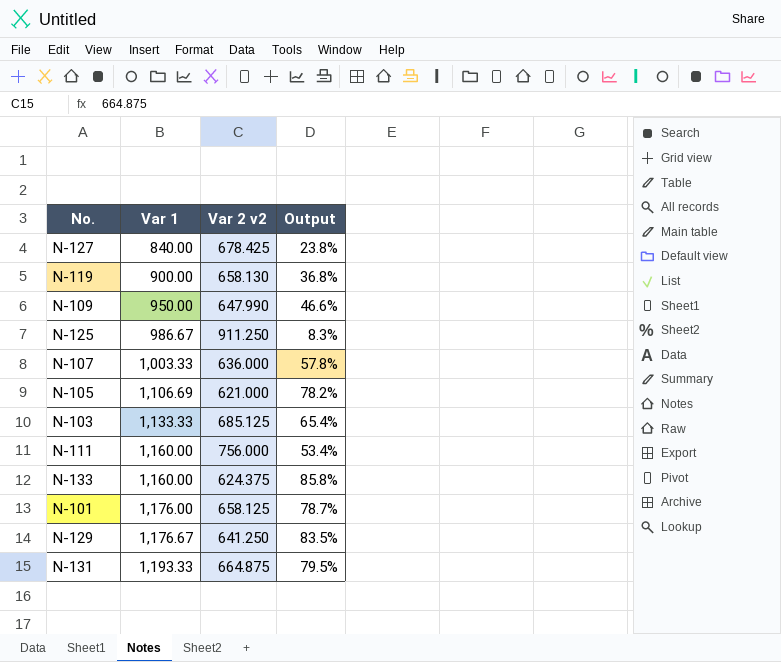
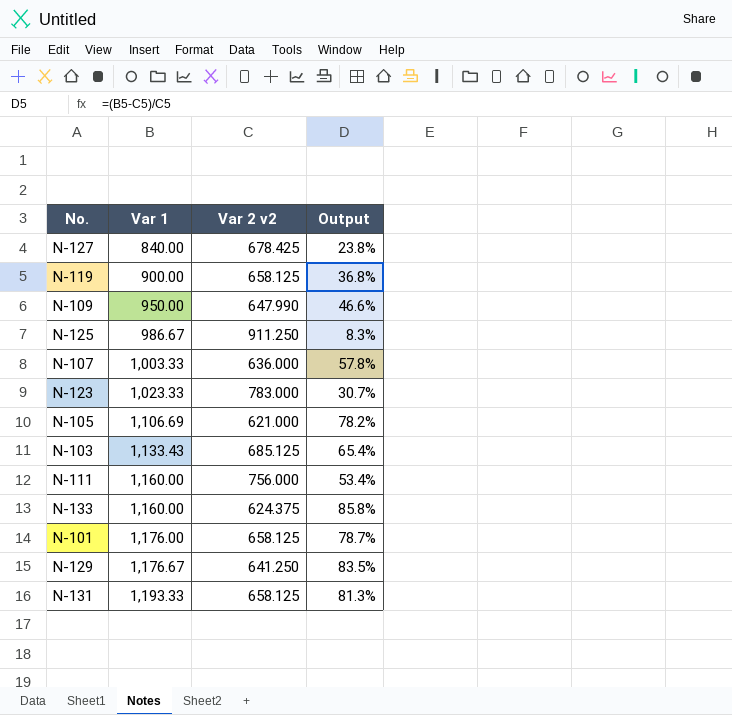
N-119 | Var 2 v2: 658.130 -> 658.125
row N-123: none -> 1,023.33 | 783.000 | 30.7%
N-103 | Var 1: 1,133.33 -> 1,133.43
N-131 | Var 2 v2: 664.875 -> 658.125
N-131 | Output: 79.5% -> 81.3%

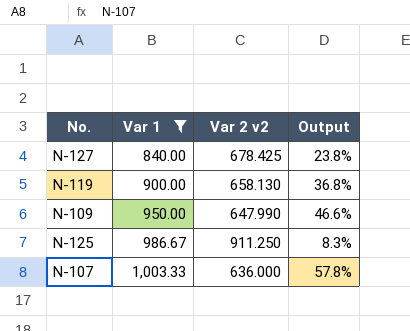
filter: none -> Var 1 <= 1,003.33
N-119 | Var 2 v2: 658.125 -> 658.130

